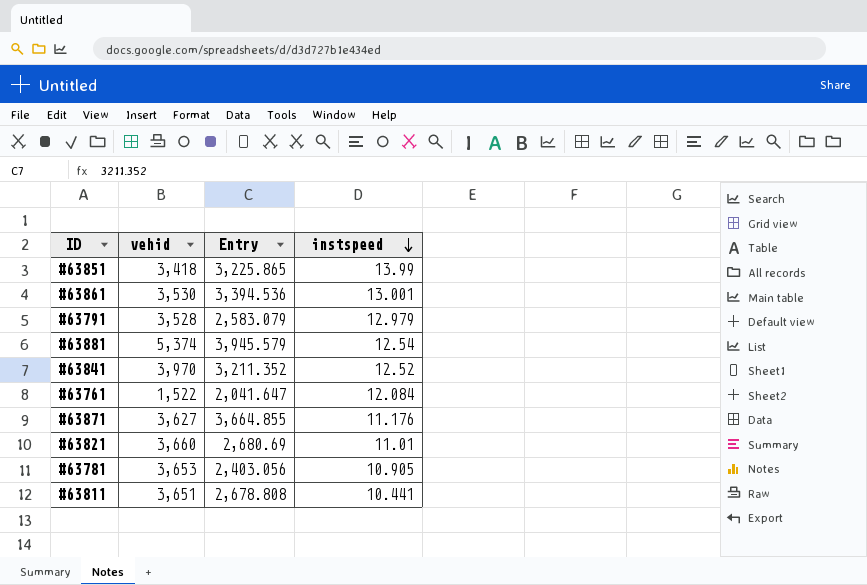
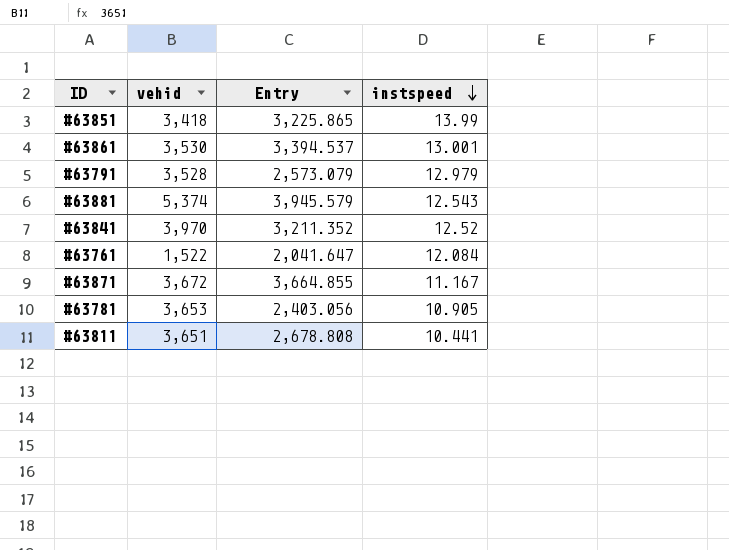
row #63821: 3,660 | 2,680.69 | 11.01 -> none
#63861 | Entry: 3,394.536 -> 3,394.537
#63791 | Entry: 2,583.079 -> 2,573.079
#63881 | instspeed: 12.54 -> 12.543
#63871 | vehid: 3,627 -> 3,672
#63871 | instspeed: 11.176 -> 11.167

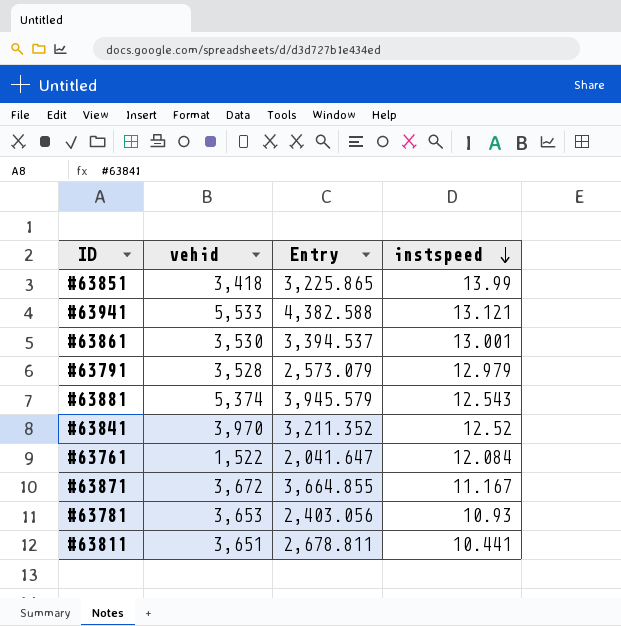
row #63941: none -> 5,533 | 4,382.588 | 13.121
#63781 | instspeed: 10.905 -> 10.93
#63811 | Entry: 2,678.808 -> 2,678.811

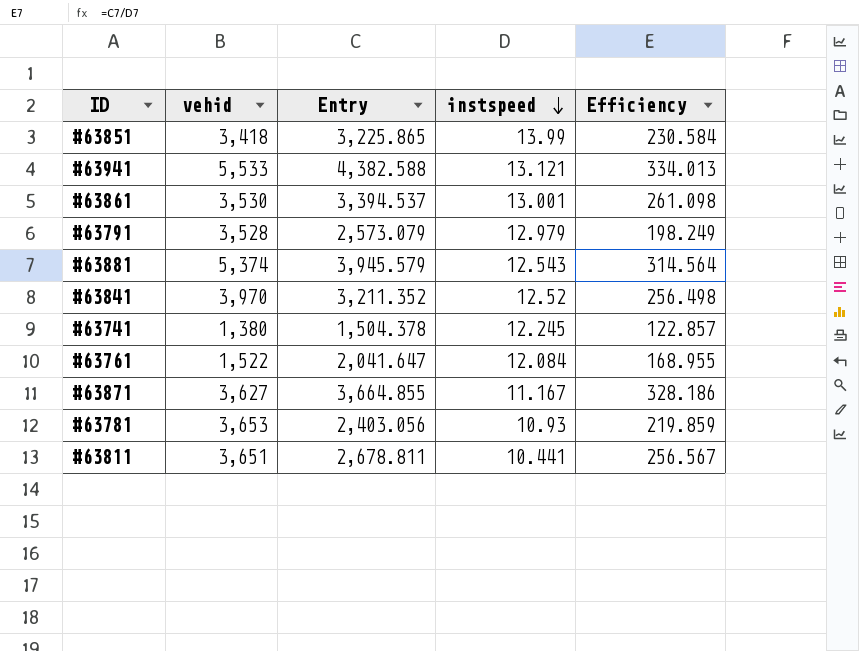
column Efficiency | formula: none -> [Entry] / [instspeed]
row #63741: none -> 1,380 | 1,504.378 | 12.245 | 122.857
#63871 | vehid: 3,672 -> 3,627

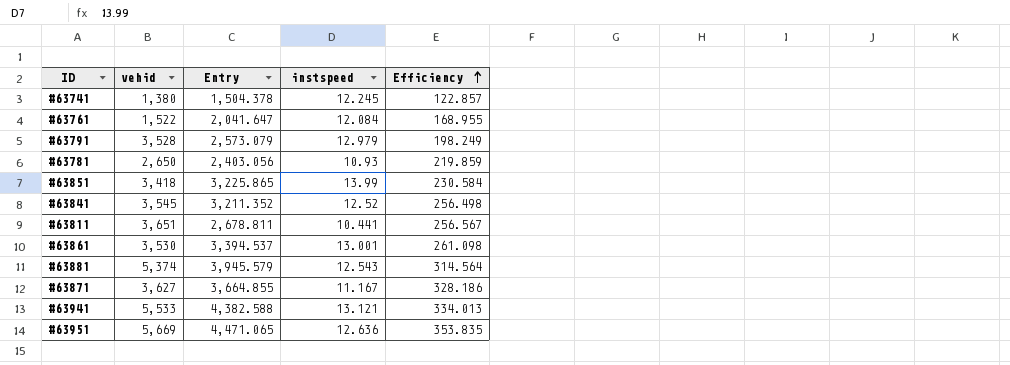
row order: instspeed descending -> Efficiency ascending
#63781 | vehid: 3,653 -> 2,650
#63841 | vehid: 3,970 -> 3,545
row #63951: none -> 5,669 | 4,471.065 | 12.636 | 353.835

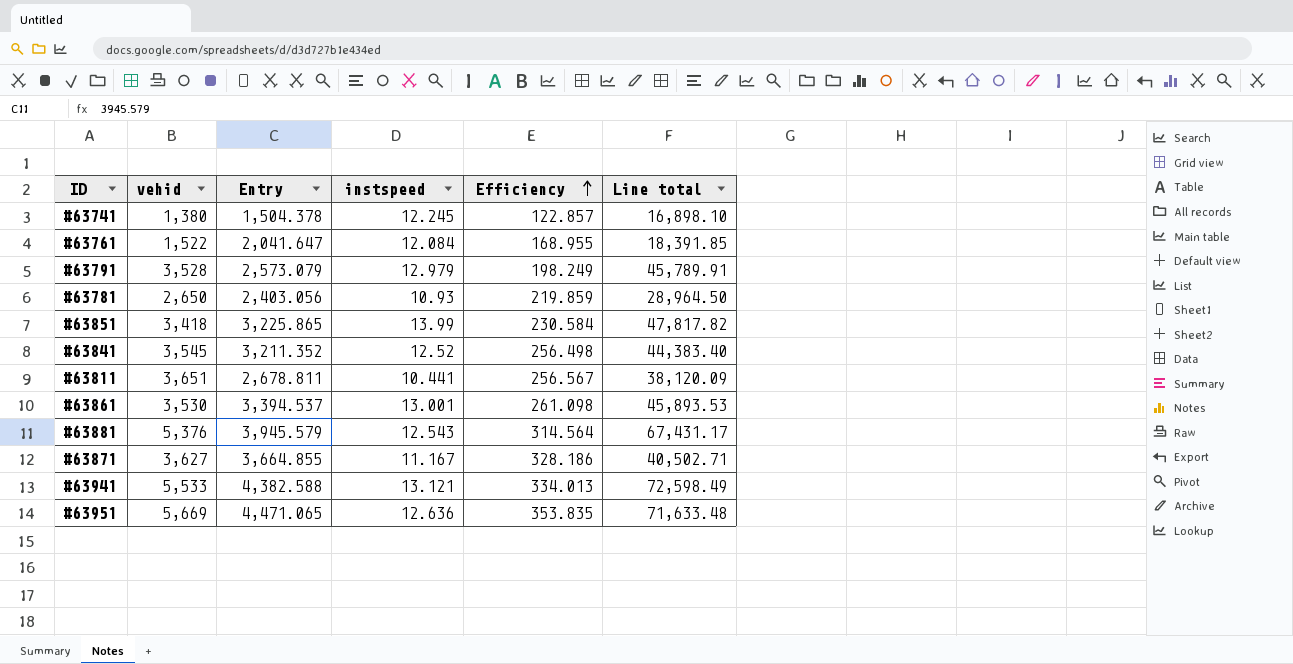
column Line total | formula: none -> [vehid] * [instspeed]
#63881 | vehid: 5,374 -> 5,376

